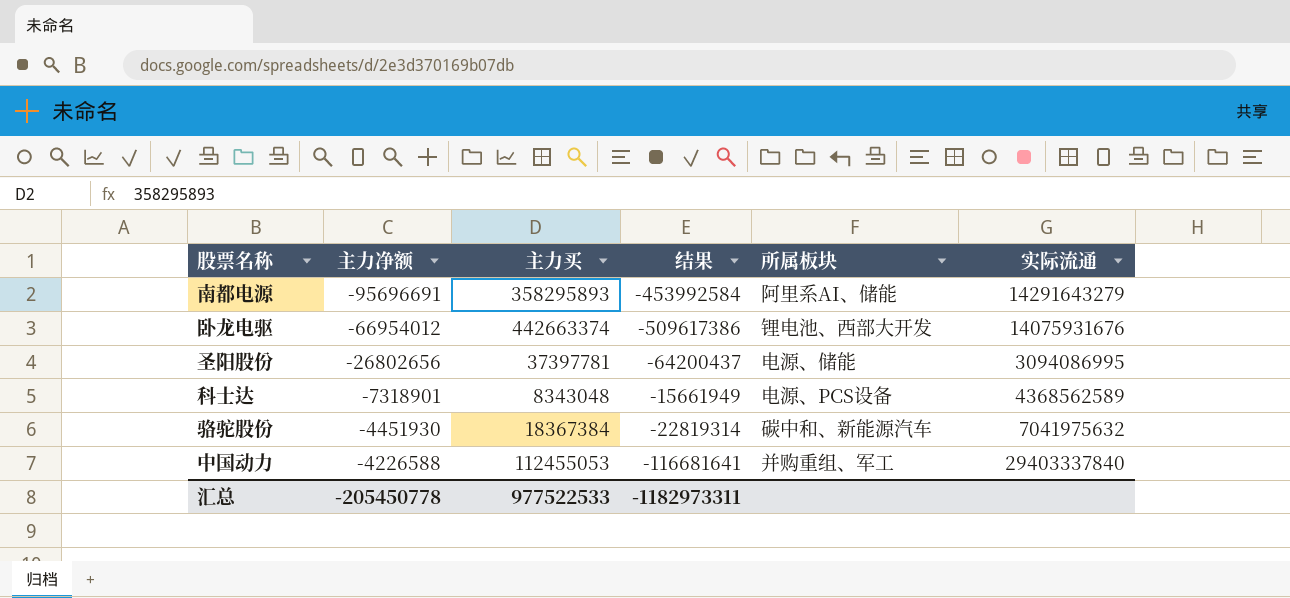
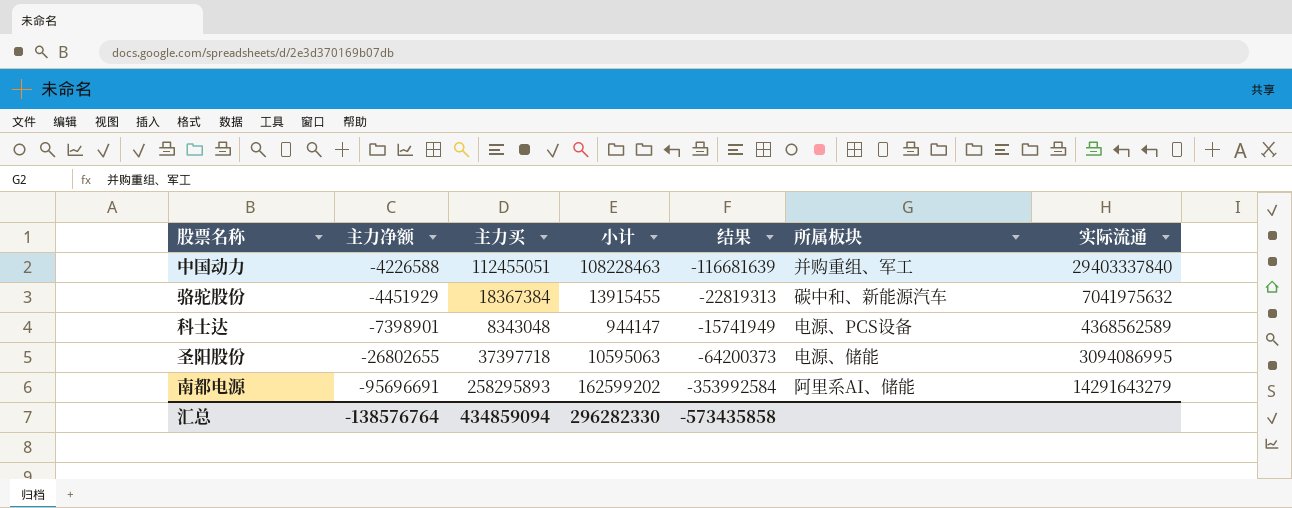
row order: 主力净额 ascending -> 主力净额 descending
column 小计 | formula: none -> [主力净额] + [主力买]
row 卧龙电驱: -66954012 | 442663374 | -509617386 | 锂电池、西部大开发 | 14075931676 -> none
中国动力 | 主力买: 112455053 -> 112455051
中国动力 | 结果: -116681641 -> -116681639
骆驼股份 | 主力净额: -4451930 -> -4451929
骆驼股份 | 结果: -22819314 -> -22819313
科士达 | 主力净额: -7318901 -> -7398901
科士达 | 结果: -15661949 -> -15741949
圣阳股份 | 主力净额: -26802656 -> -26802655
圣阳股份 | 主力买: 37397781 -> 37397718
圣阳股份 | 结果: -64200437 -> -64200373
南都电源 | 主力买: 358295893 -> 258295893
南都电源 | 结果: -453992584 -> -353992584
汇总 | 主力净额: -205450778 -> -138576764
汇总 | 主力买: 977522533 -> 434859094
汇总 | 结果: -1182973311 -> -573435858

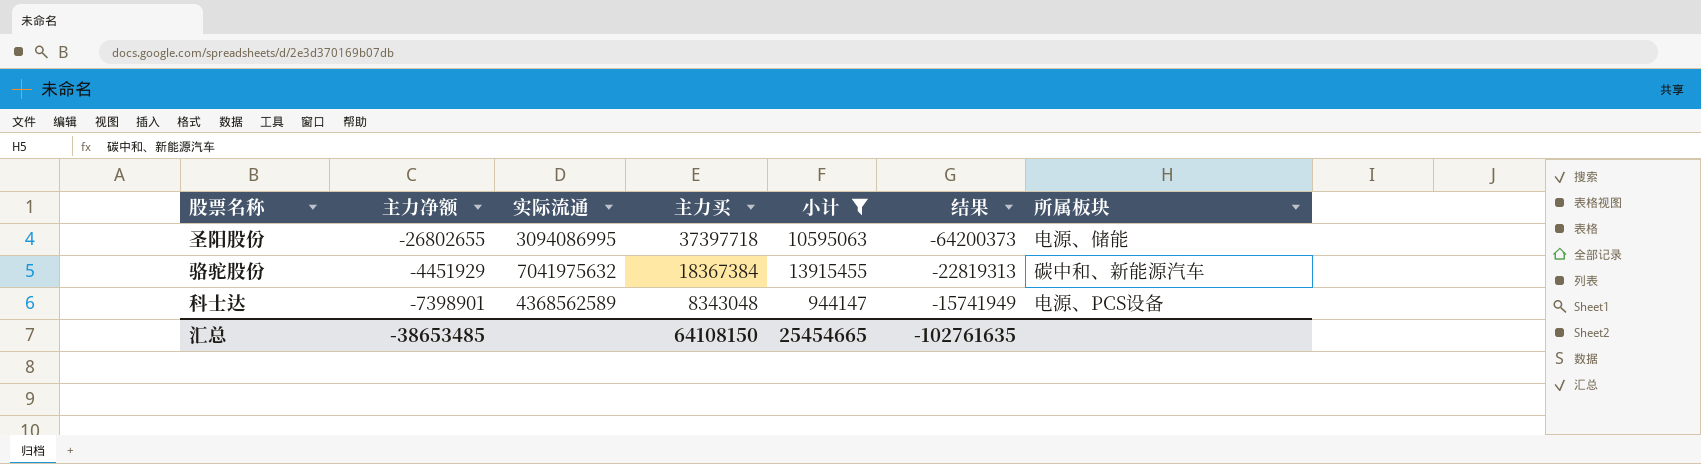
filter: none -> 小计 <= 13915455
row order: 主力净额 descending -> 主力买 descending
column 实际流通 | position: 7 -> 3
汇总 | 主力净额: -138576764 -> -38653485
汇总 | 主力买: 434859094 -> 64108150
汇总 | 小计: 296282330 -> 25454665
汇总 | 结果: -573435858 -> -102761635

